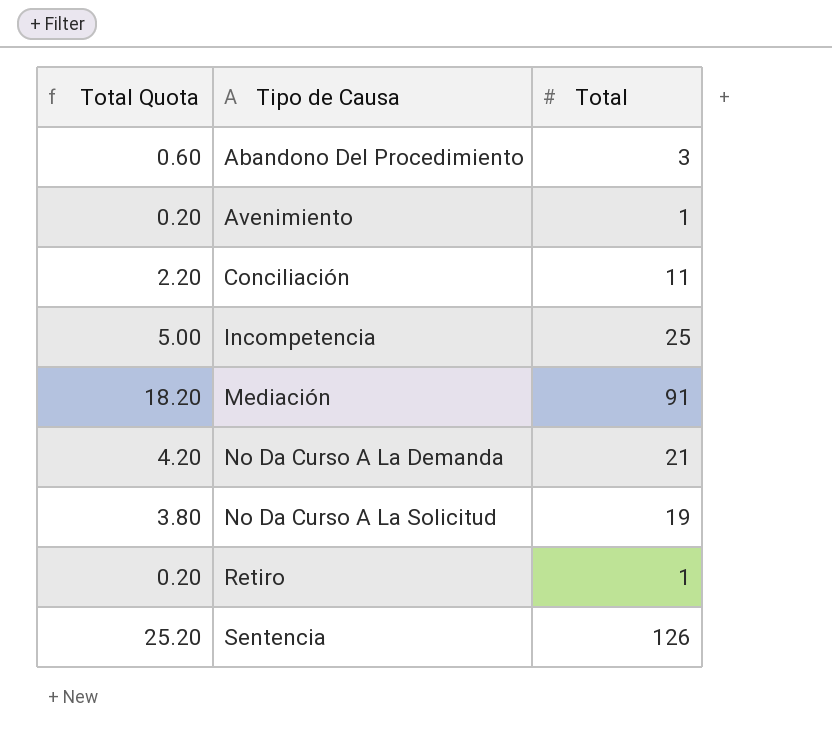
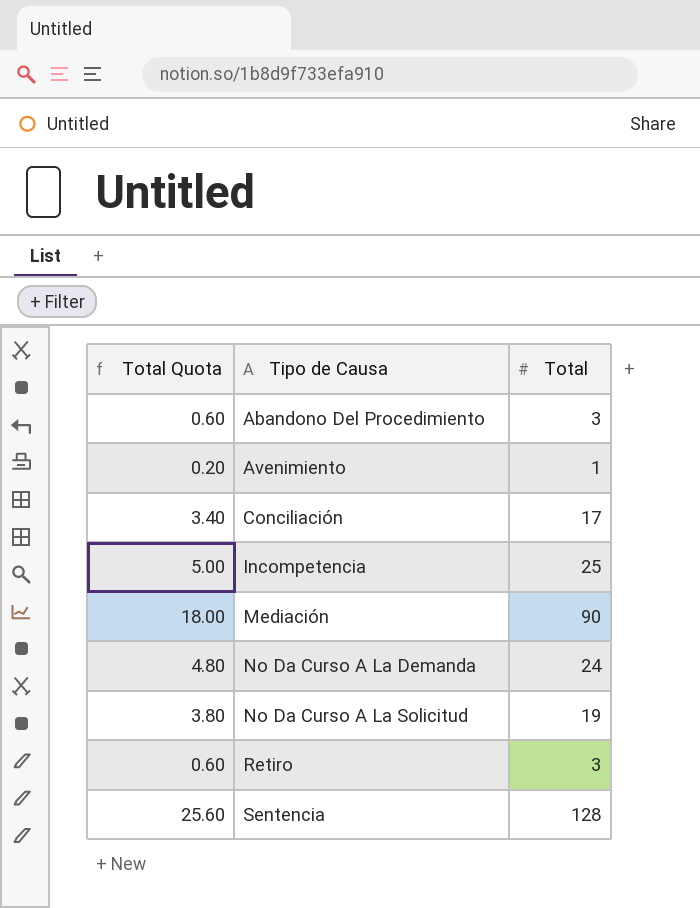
Conciliación | Total Quota: 2.20 -> 3.40
Conciliación | Total: 11 -> 17
Mediación | Total Quota: 18.20 -> 18.00
Mediación | Total: 91 -> 90
No Da Curso A La Demanda | Total Quota: 4.20 -> 4.80
No Da Curso A La Demanda | Total: 21 -> 24
Retiro | Total Quota: 0.20 -> 0.60
Retiro | Total: 1 -> 3
Sentencia | Total Quota: 25.20 -> 25.60
Sentencia | Total: 126 -> 128

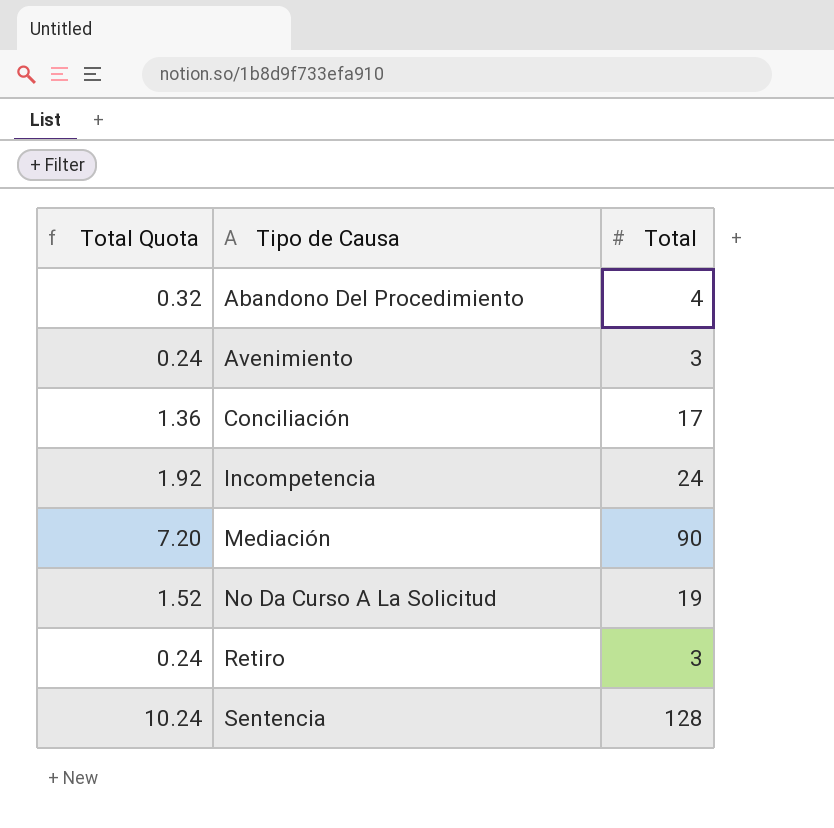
column Total Quota | formula: [Total] * 0.2 -> [Total] * 0.08
row No Da Curso A La Demanda: 4.80 | 24 -> none
Abandono Del Procedimiento | Total: 3 -> 4
Avenimiento | Total: 1 -> 3
Incompetencia | Total: 25 -> 24

